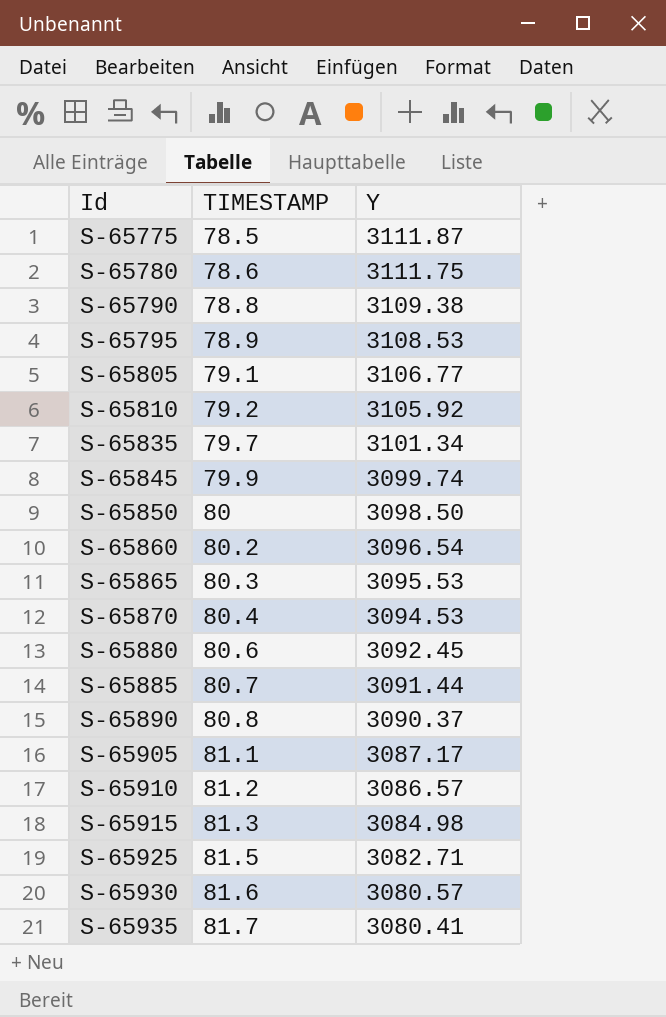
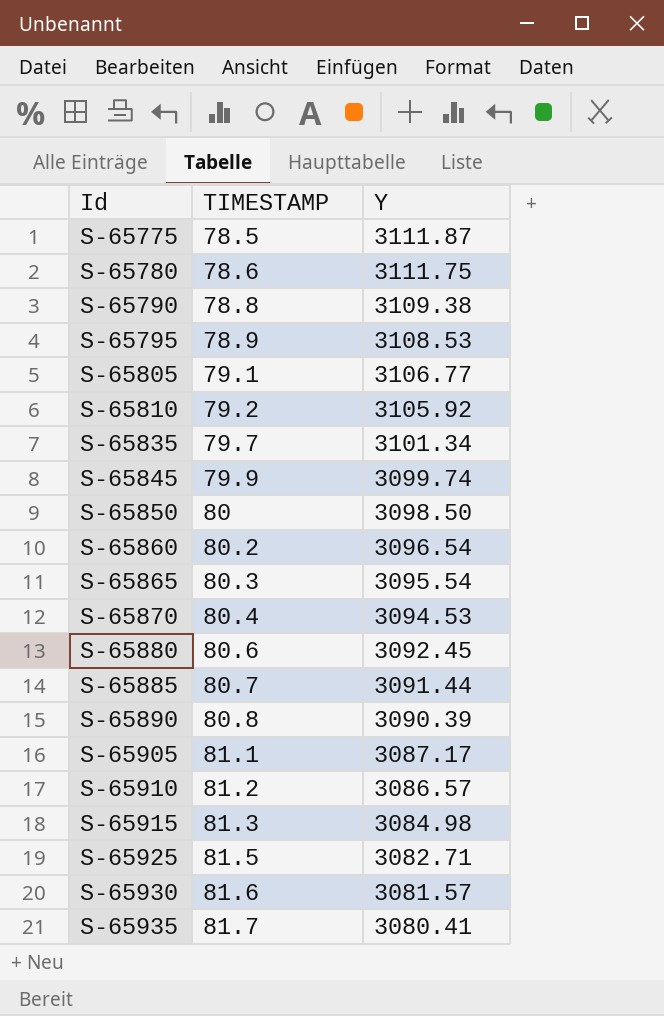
S-65865 | Y: 3095.53 -> 3095.54
S-65890 | Y: 3090.37 -> 3090.39
S-65930 | Y: 3080.57 -> 3081.57

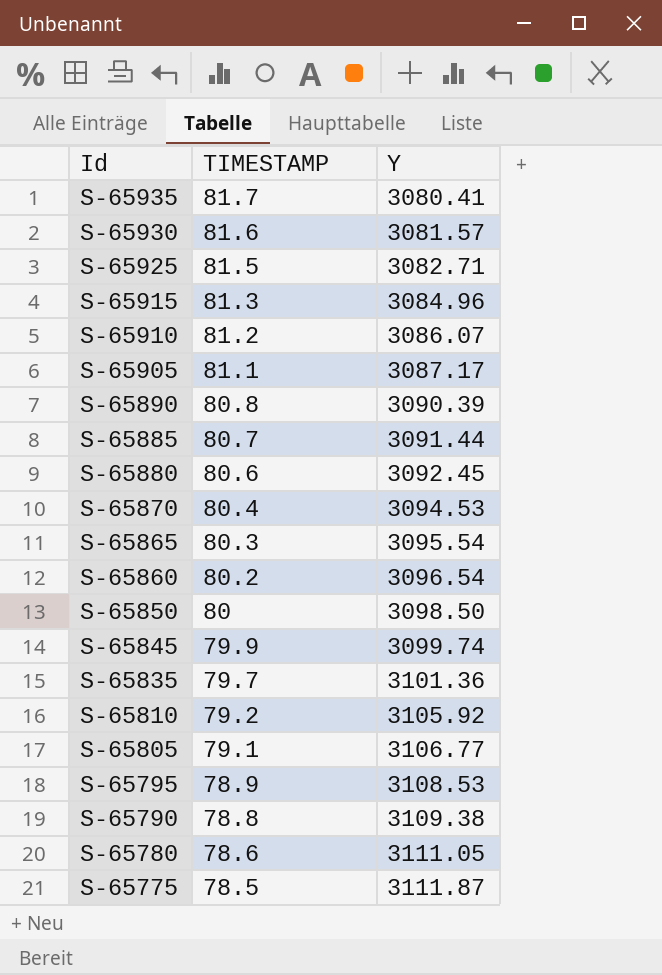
row order: Id ascending -> Id descending
S-65915 | Y: 3084.98 -> 3084.96
S-65910 | Y: 3086.57 -> 3086.07
S-65835 | Y: 3101.34 -> 3101.36
S-65780 | Y: 3111.75 -> 3111.05

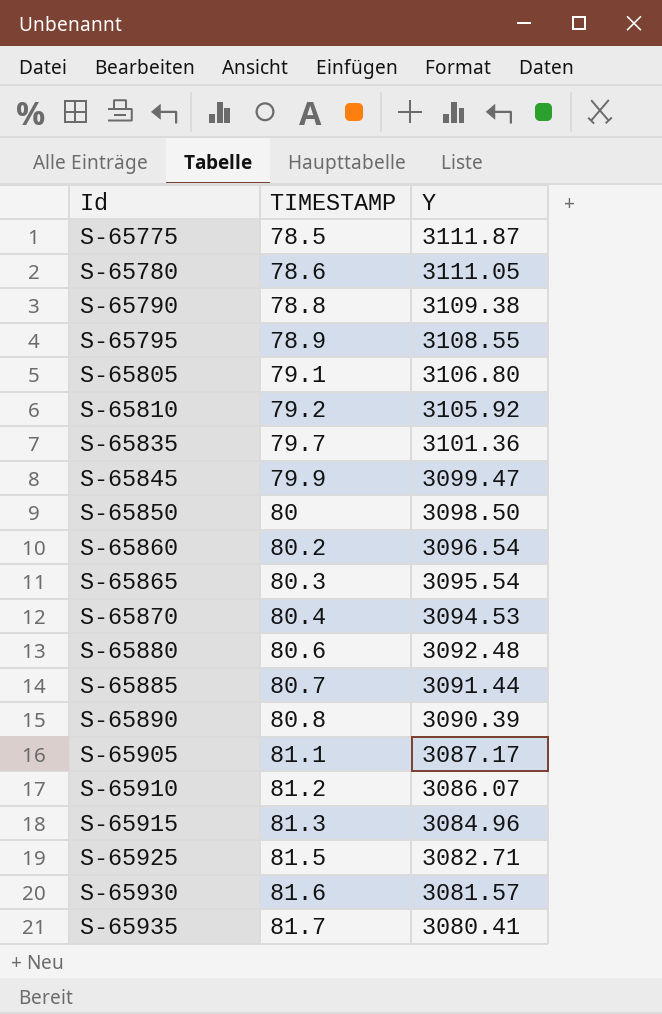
row order: Id descending -> Id ascending
S-65795 | Y: 3108.53 -> 3108.55
S-65805 | Y: 3106.77 -> 3106.80
S-65845 | Y: 3099.74 -> 3099.47
S-65880 | Y: 3092.45 -> 3092.48

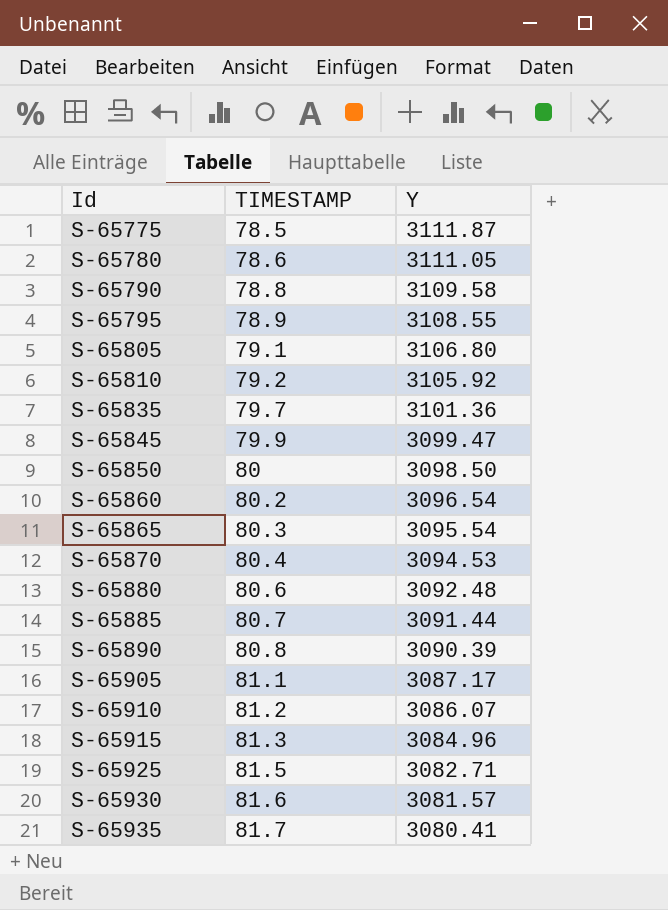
S-65790 | Y: 3109.38 -> 3109.58

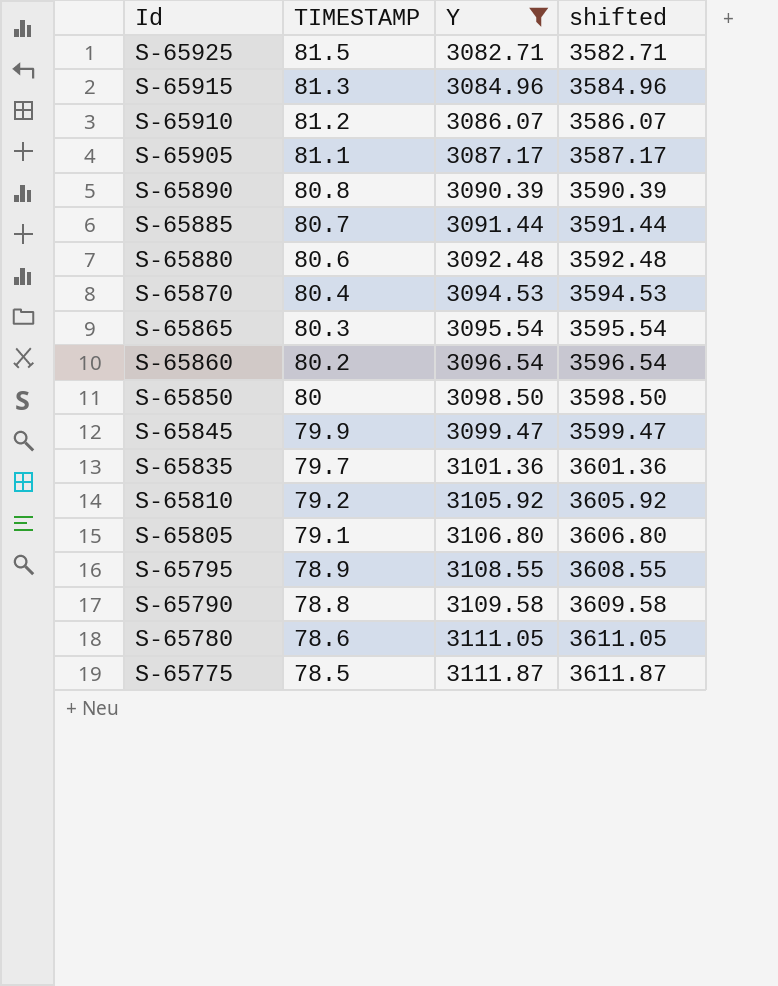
filter: none -> Y >= 3082.71
row order: Id ascending -> Id descending
column shifted | formula: none -> [Y] + 500

